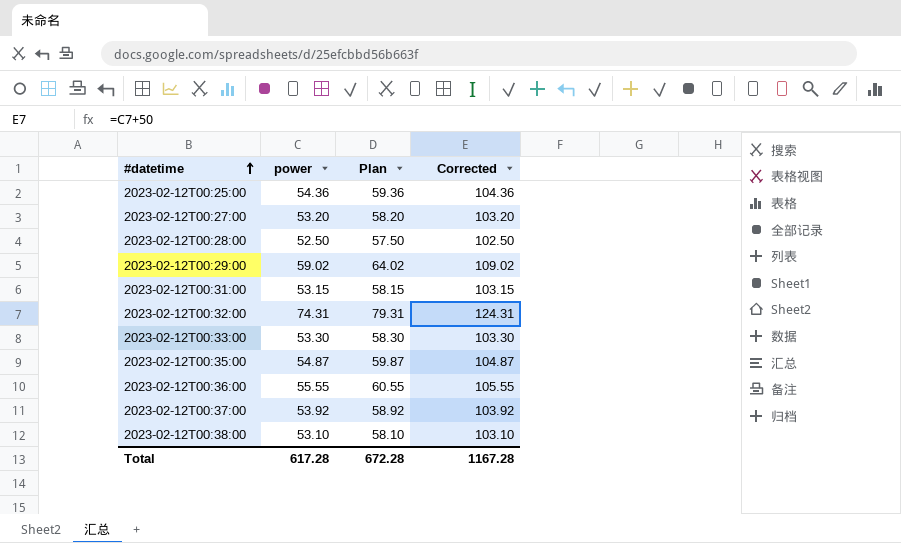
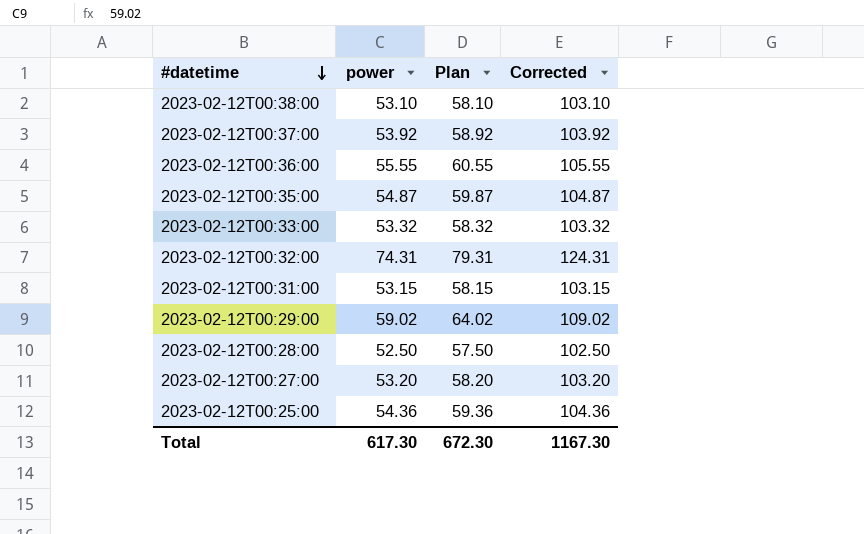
row order: #datetime ascending -> #datetime descending
2023-02-12T00:33:00 | power: 53.30 -> 53.32
2023-02-12T00:33:00 | Plan: 58.30 -> 58.32
2023-02-12T00:33:00 | Corrected: 103.30 -> 103.32
Total | power: 617.28 -> 617.30
Total | Plan: 672.28 -> 672.30
Total | Corrected: 1167.28 -> 1167.30

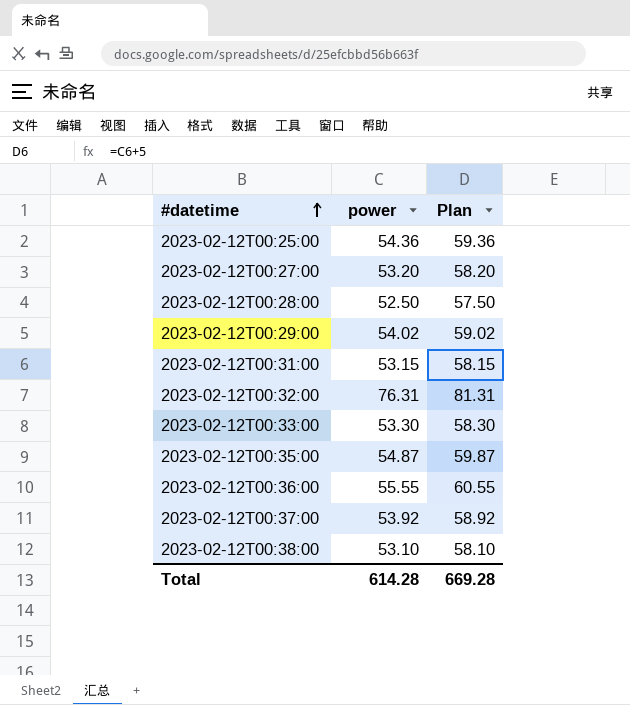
row order: #datetime descending -> #datetime ascending
column Corrected | formula: [power] + 50 -> none
2023-02-12T00:29:00 | power: 59.02 -> 54.02
2023-02-12T00:29:00 | Plan: 64.02 -> 59.02
2023-02-12T00:32:00 | power: 74.31 -> 76.31
2023-02-12T00:32:00 | Plan: 79.31 -> 81.31
2023-02-12T00:33:00 | power: 53.32 -> 53.30
2023-02-12T00:33:00 | Plan: 58.32 -> 58.30
Total | power: 617.30 -> 614.28
Total | Plan: 672.30 -> 669.28

